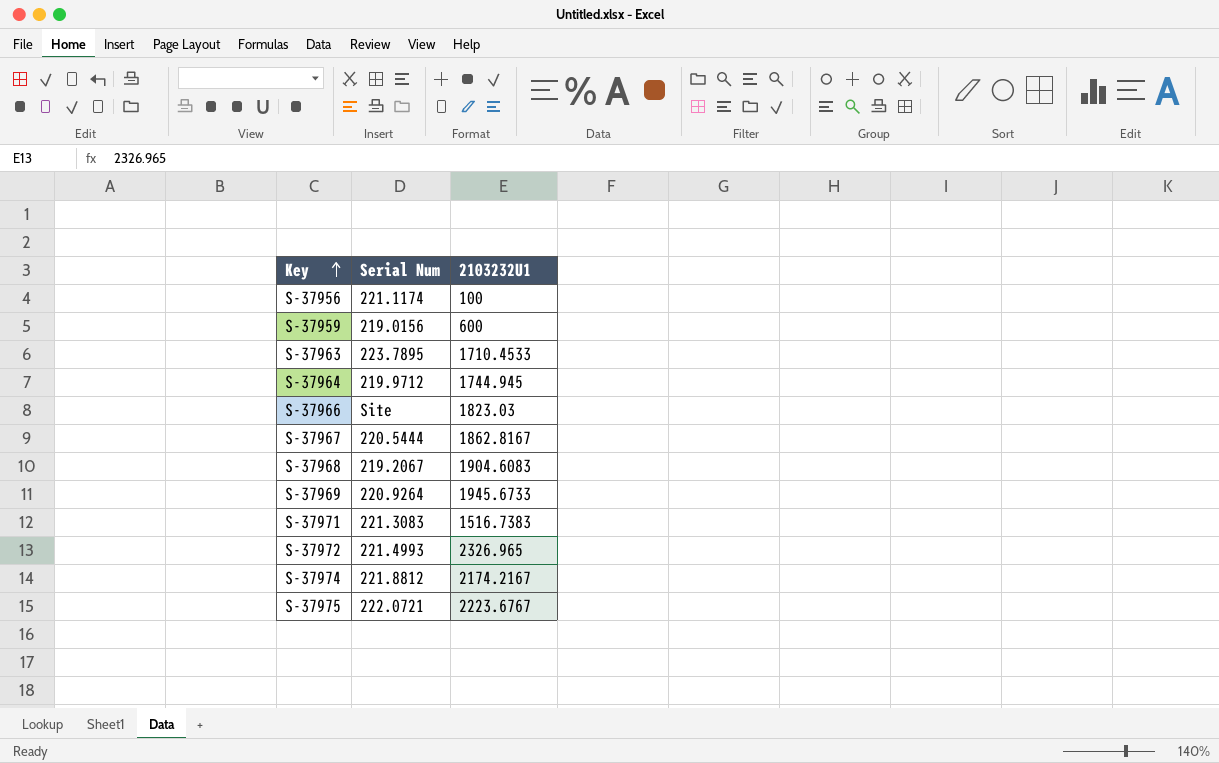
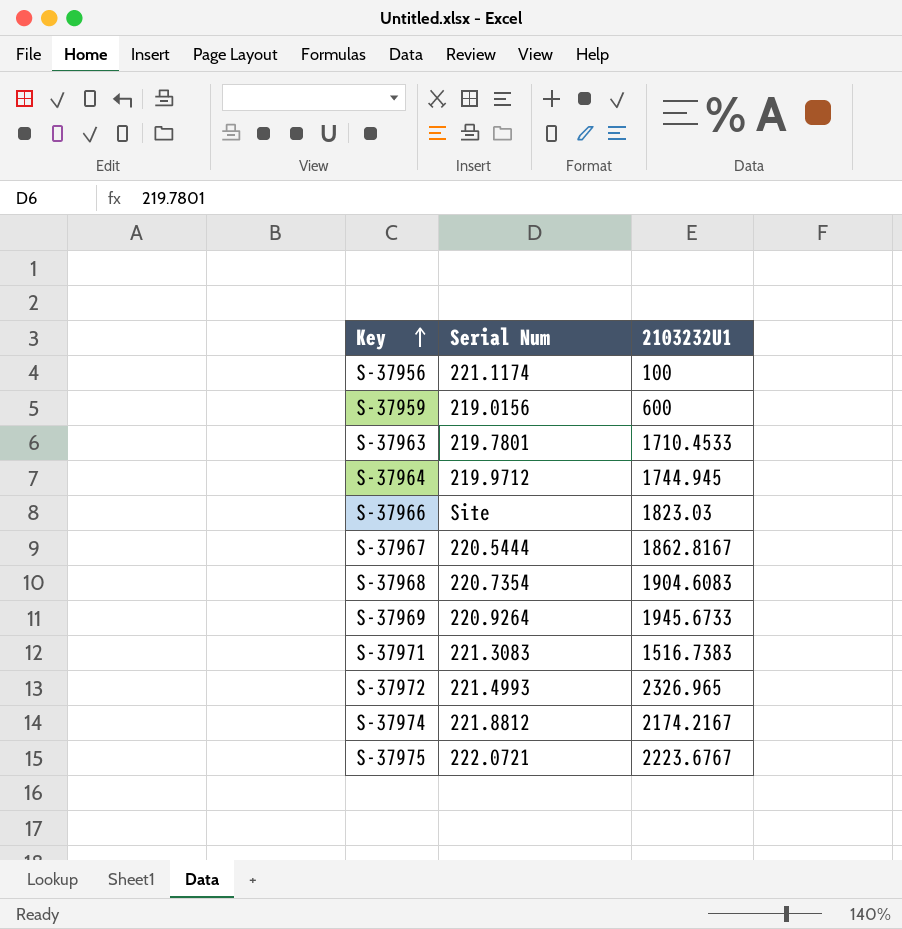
S-37963 | Serial Num: 223.7895 -> 219.7801
S-37968 | Serial Num: 219.2067 -> 220.7354

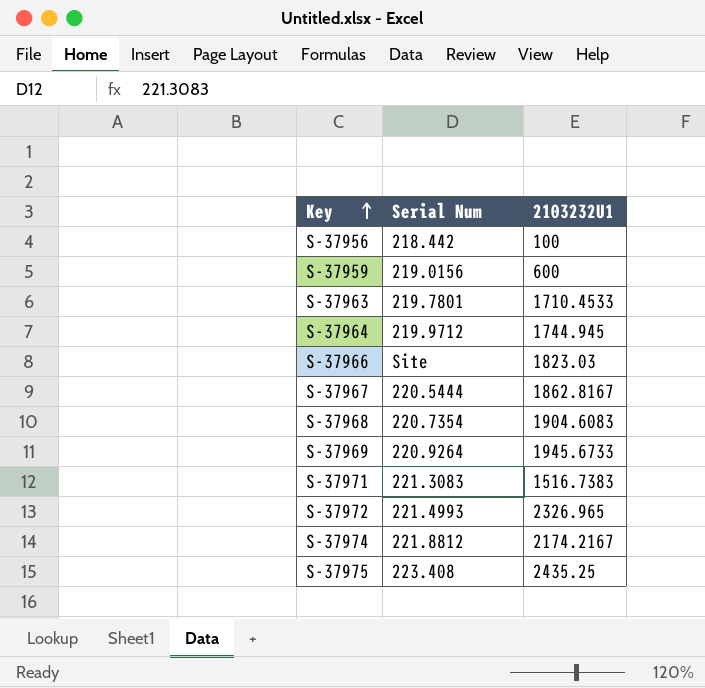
S-37956 | Serial Num: 221.1174 -> 218.442
S-37975 | Serial Num: 222.0721 -> 223.408
S-37975 | 2103232U1: 2223.6767 -> 2435.25

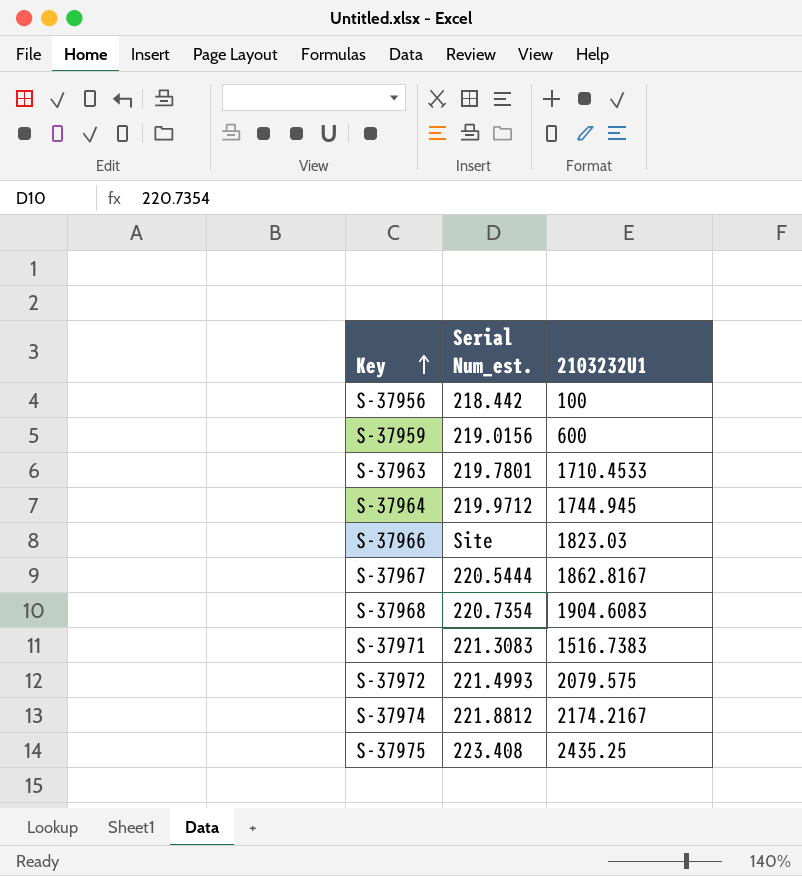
column name: Serial Num -> Serial Num_est.
row S-37969: 220.9264 | 1945.6733 -> none
S-37972 | 2103232U1: 2326.965 -> 2079.575

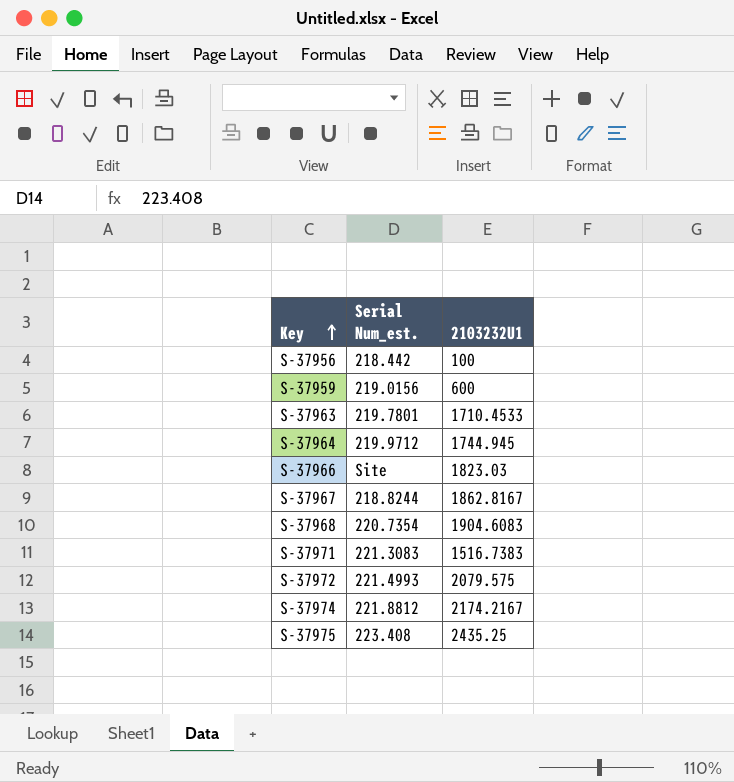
S-37967 | Serial Num_est.: 220.5444 -> 218.8244

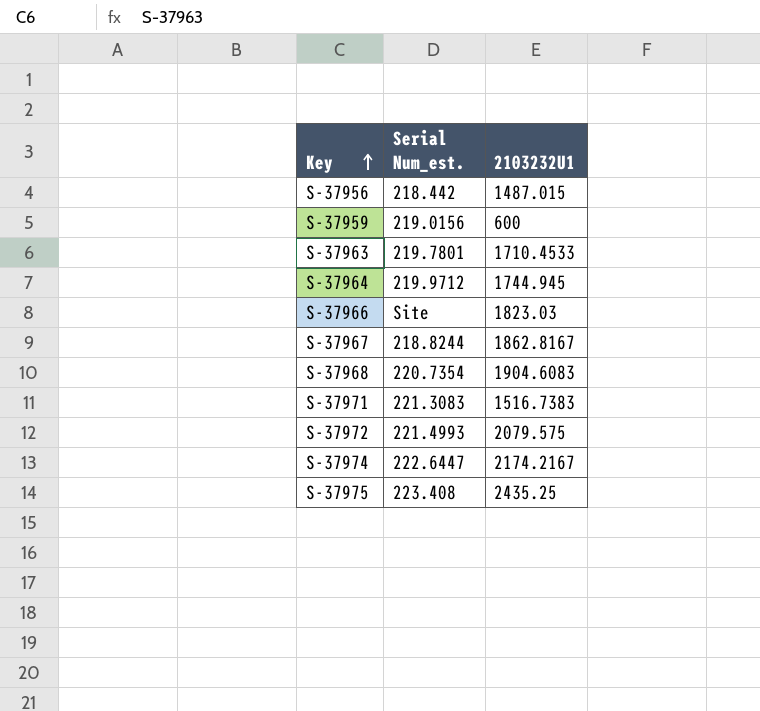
S-37956 | 2103232U1: 100 -> 1487.015
S-37974 | Serial Num_est.: 221.8812 -> 222.6447

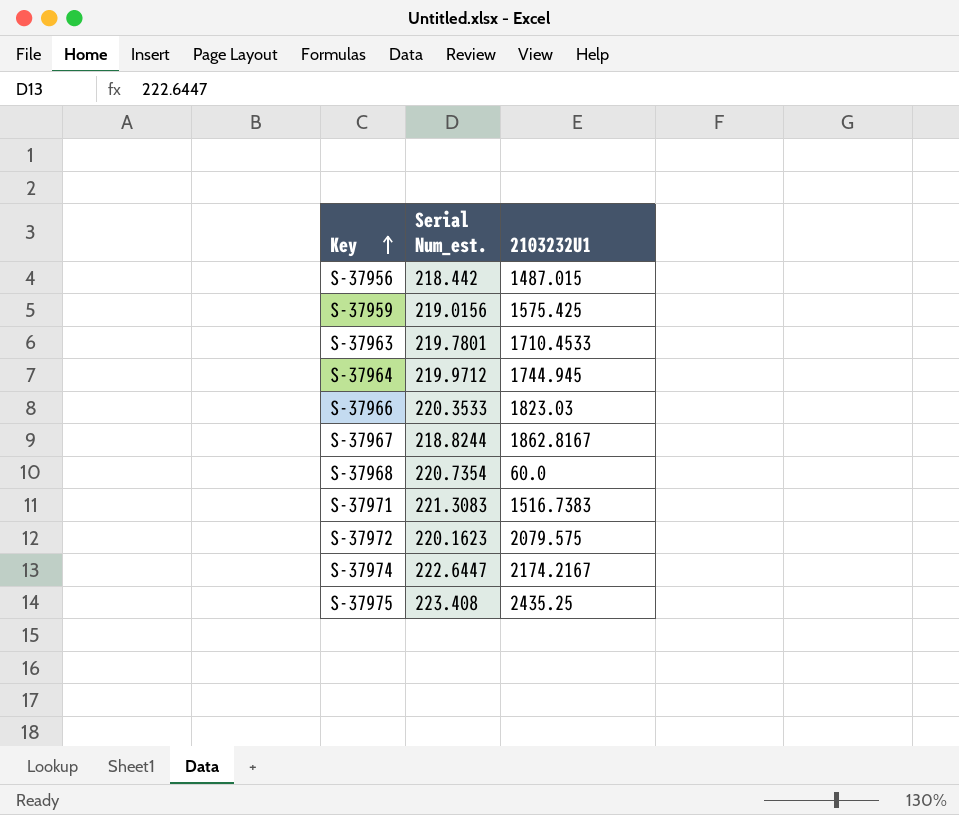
S-37959 | 2103232U1: 600 -> 1575.425
S-37966 | Serial Num_est.: Site -> 220.3533
S-37968 | 2103232U1: 1904.6083 -> 60.0
S-37972 | Serial Num_est.: 221.4993 -> 220.1623

